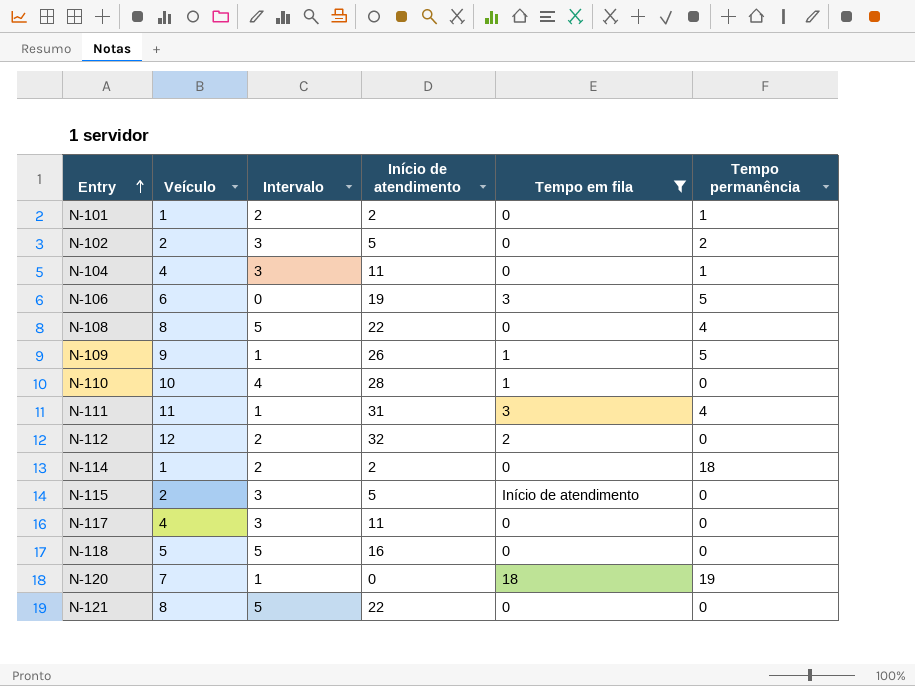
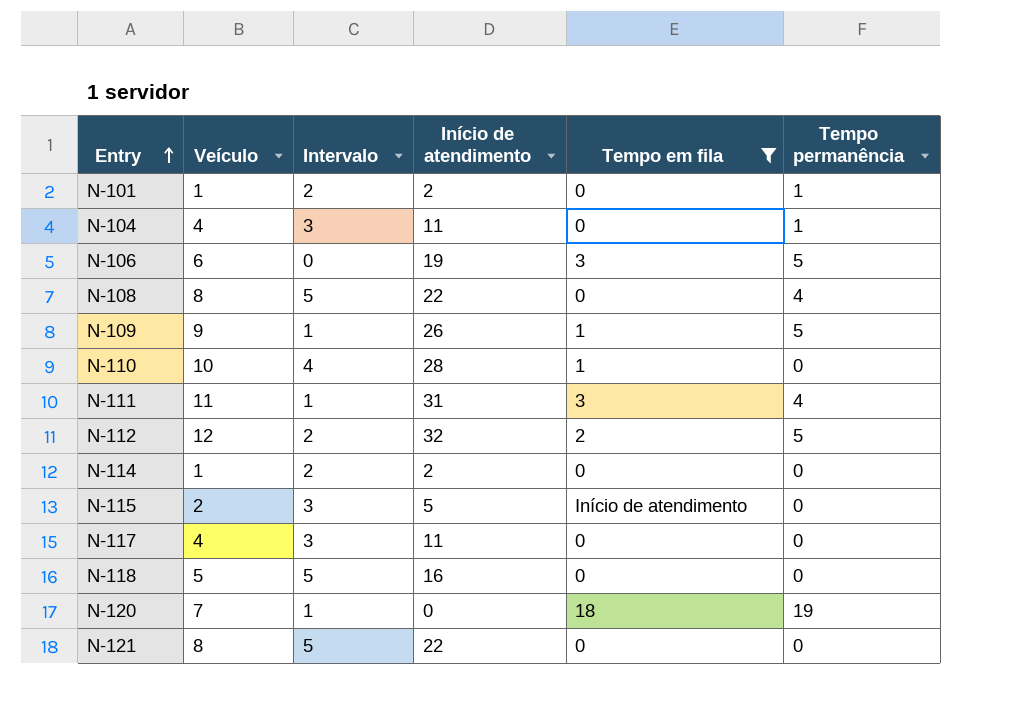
row N-102: 2 | 3 | 5 | 0 | 2 -> none
N-112 | Tempo permanência: 0 -> 5
N-114 | Tempo permanência: 18 -> 0

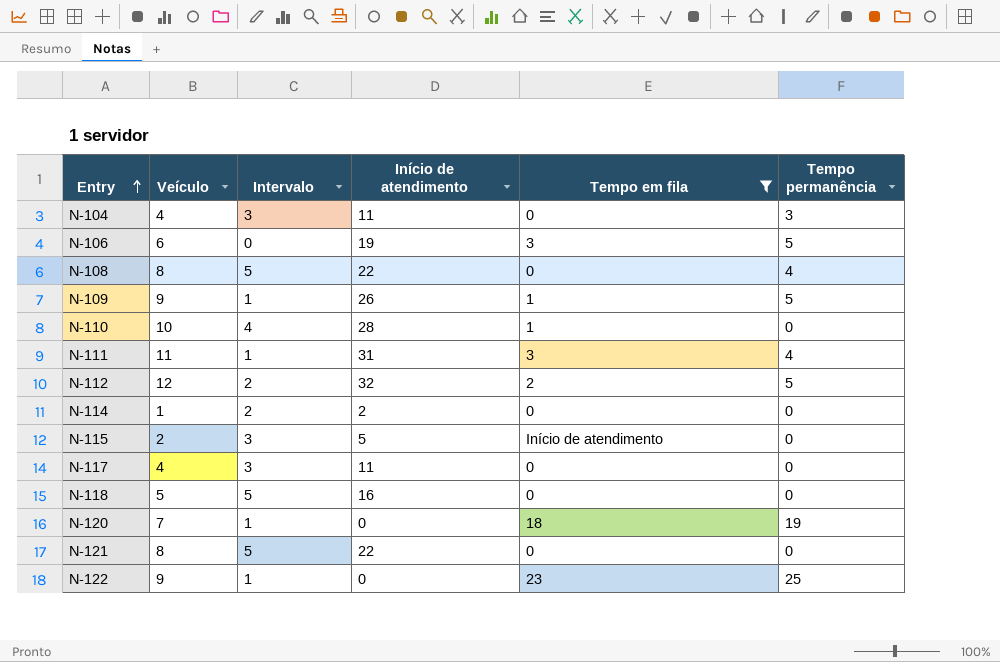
row N-101: 1 | 2 | 2 | 0 | 1 -> none
N-104 | Tempo permanência: 1 -> 3
row N-122: none -> 9 | 1 | 0 | 23 | 25

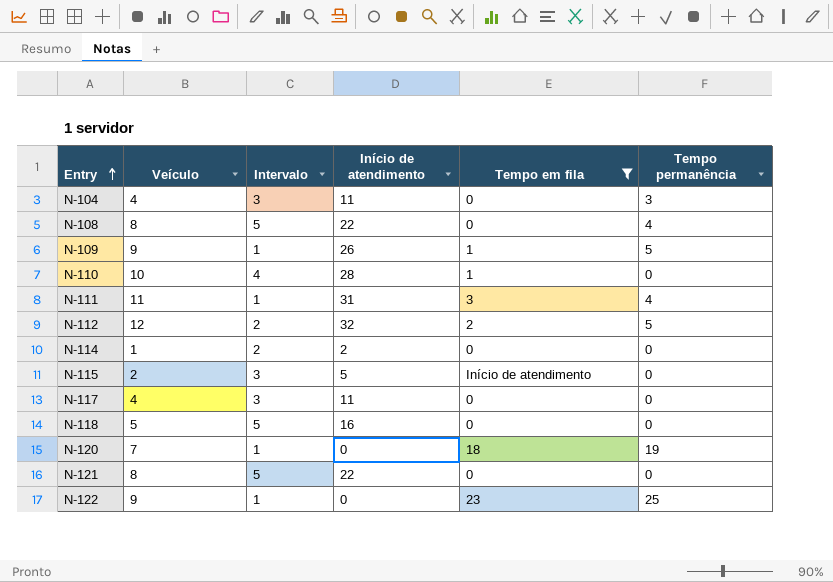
row N-106: 6 | 0 | 19 | 3 | 5 -> none

